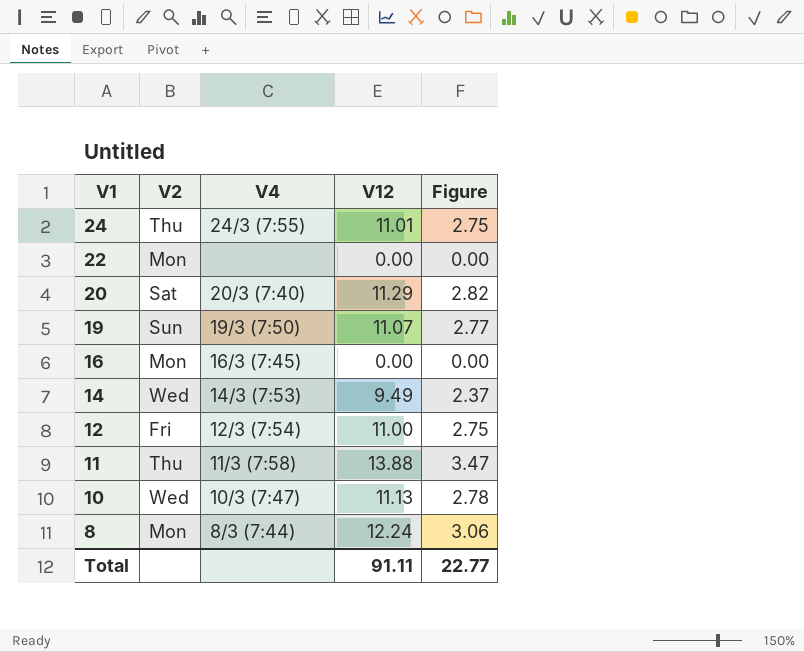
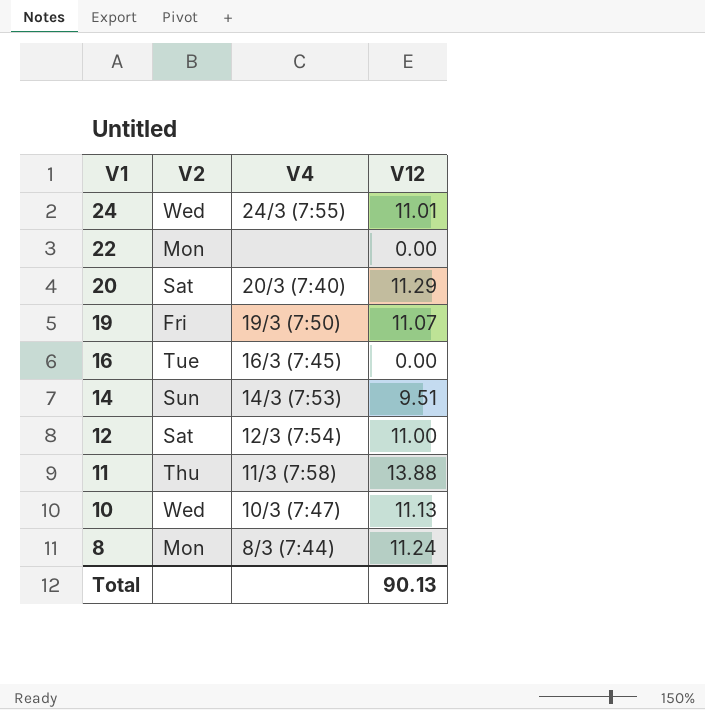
column Figure | formula: [V12] * 0.25 -> none
24 | V2: Thu -> Wed
19 | V2: Sun -> Fri
16 | V2: Mon -> Tue
14 | V2: Wed -> Sun
14 | V12: 9.49 -> 9.51
12 | V2: Fri -> Sat
8 | V12: 12.24 -> 11.24
Total | V12: 91.11 -> 90.13

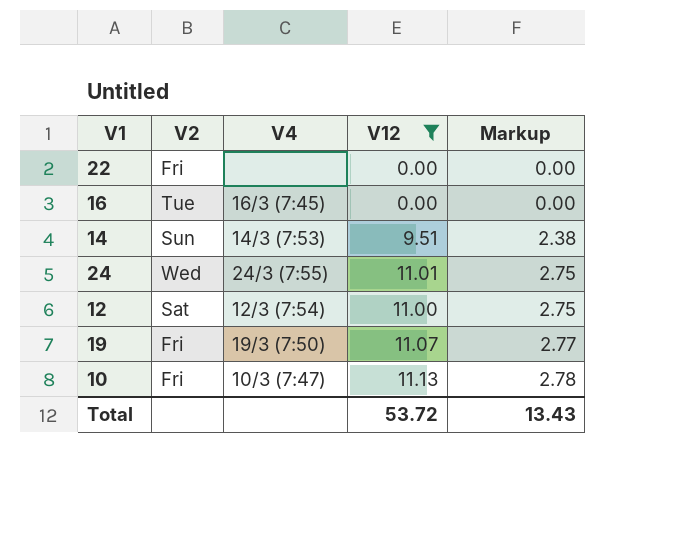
filter: none -> V12 <= 11.13
row order: V1 descending -> Markup ascending
column Markup | formula: none -> [V12] * 0.25
22 | V2: Mon -> Fri
10 | V2: Wed -> Fri
Total | V12: 90.13 -> 53.72

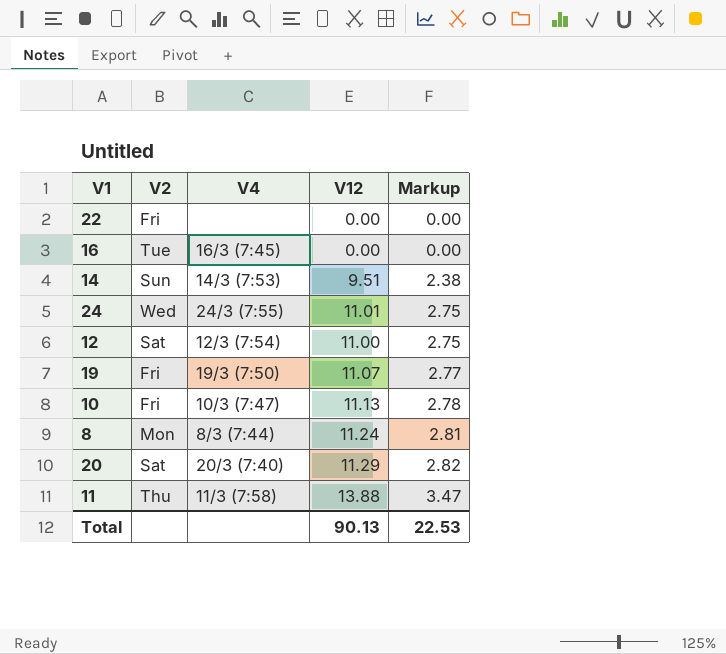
filter: V12 <= 11.13 -> none
Total | V12: 53.72 -> 90.13
Total | Markup: 13.43 -> 22.53

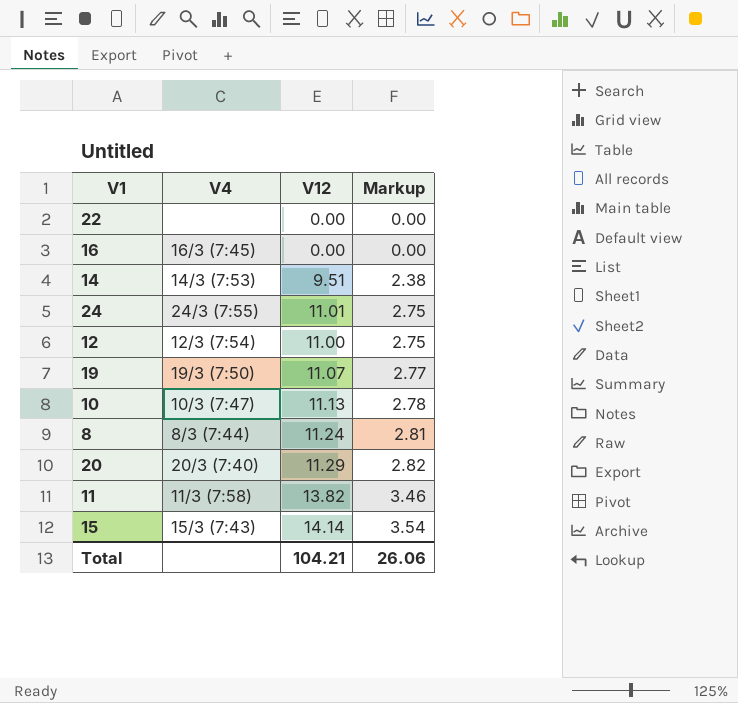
column V2 | position: 2 -> none
11 | V12: 13.88 -> 13.82
11 | Markup: 3.47 -> 3.46
row 15: none -> 15/3 (7:43) | 14.14 | 3.54
Total | V12: 90.13 -> 104.21
Total | Markup: 22.53 -> 26.06

